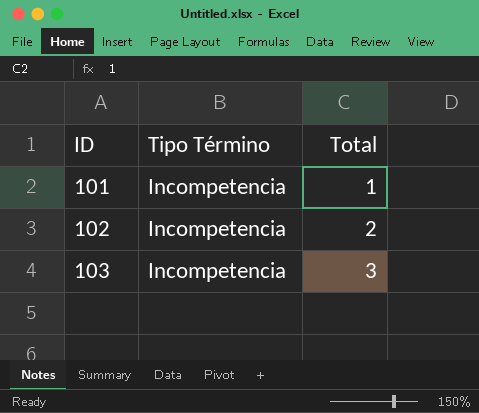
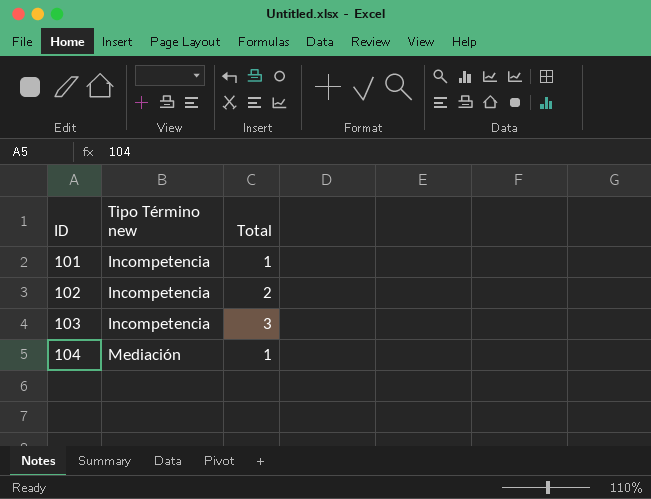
column name: Tipo Término -> Tipo Término new
row 104: none -> Mediación | 1

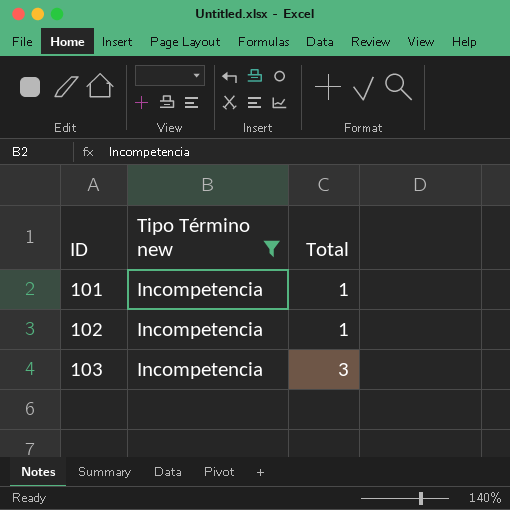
filter: none -> Tipo Término new = Incompetencia
102 | Total: 2 -> 1

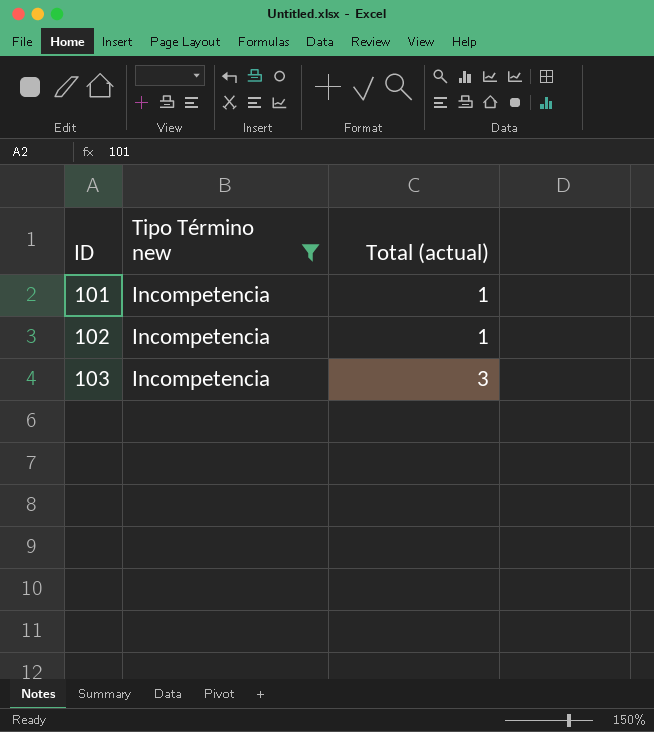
column name: Total -> Total (actual)

